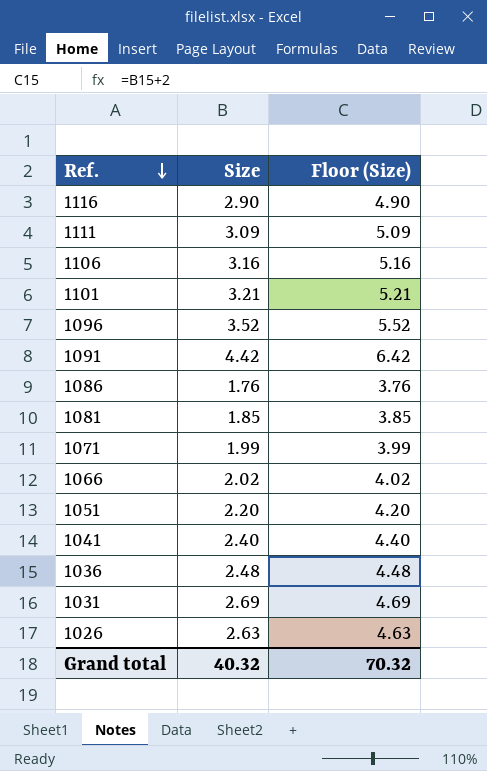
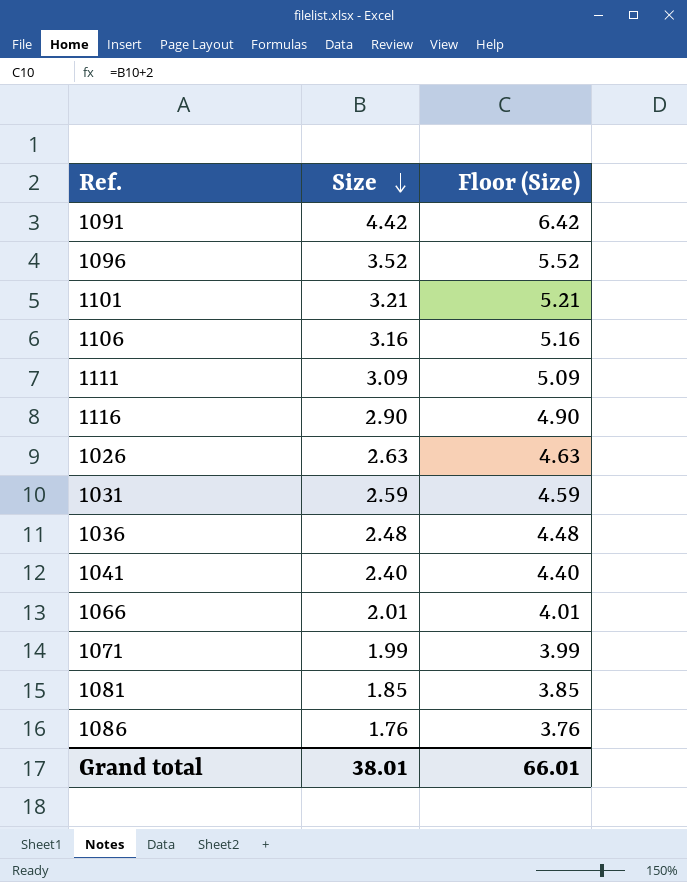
row order: Ref. descending -> Size descending
row 1051: 2.20 | 4.20 -> none
1031 | Size: 2.69 -> 2.59
1031 | Floor (Size): 4.69 -> 4.59
1066 | Size: 2.02 -> 2.01
1066 | Floor (Size): 4.02 -> 4.01
Grand total | Size: 40.32 -> 38.01
Grand total | Floor (Size): 70.32 -> 66.01

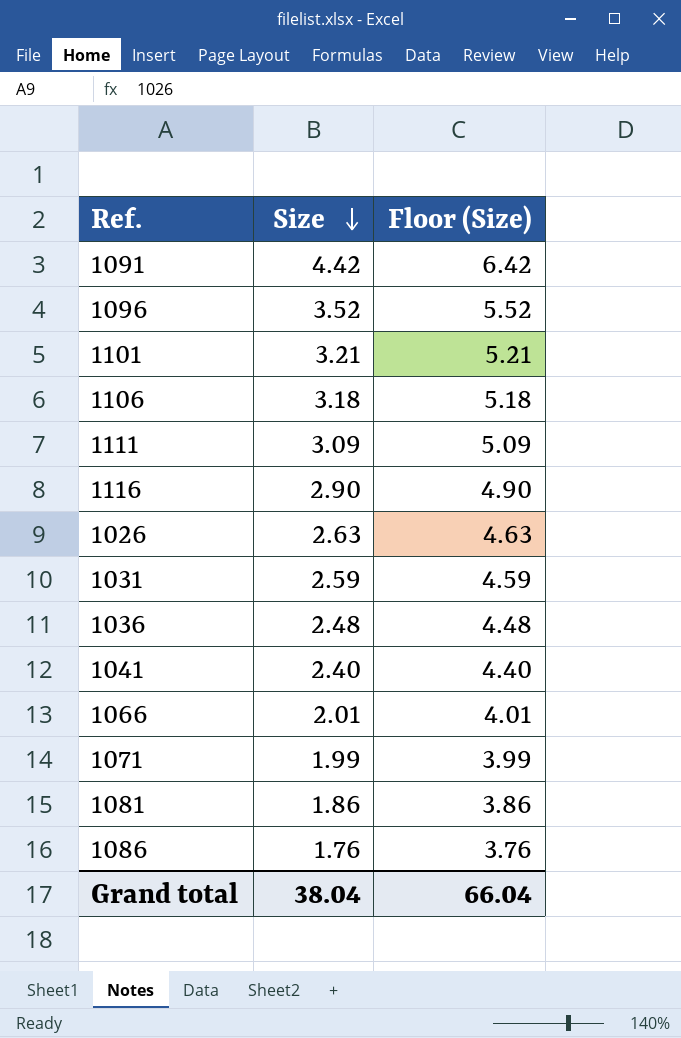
1106 | Size: 3.16 -> 3.18
1106 | Floor (Size): 5.16 -> 5.18
1081 | Size: 1.85 -> 1.86
1081 | Floor (Size): 3.85 -> 3.86
Grand total | Size: 38.01 -> 38.04
Grand total | Floor (Size): 66.01 -> 66.04

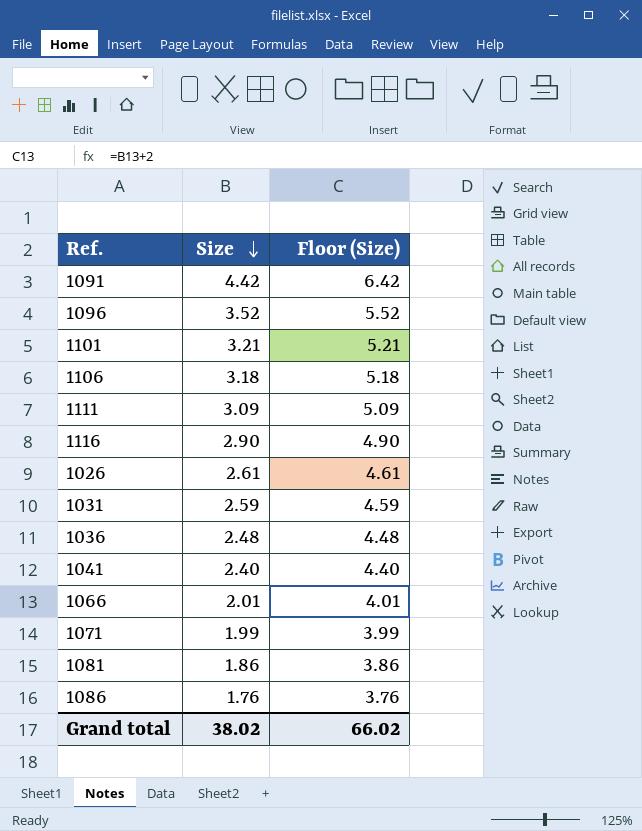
1026 | Size: 2.63 -> 2.61
1026 | Floor (Size): 4.63 -> 4.61
Grand total | Size: 38.04 -> 38.02
Grand total | Floor (Size): 66.04 -> 66.02

